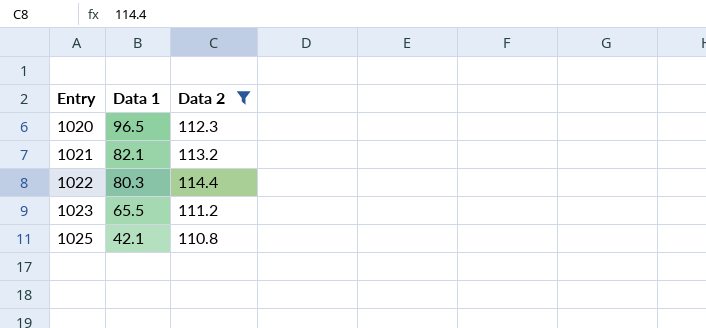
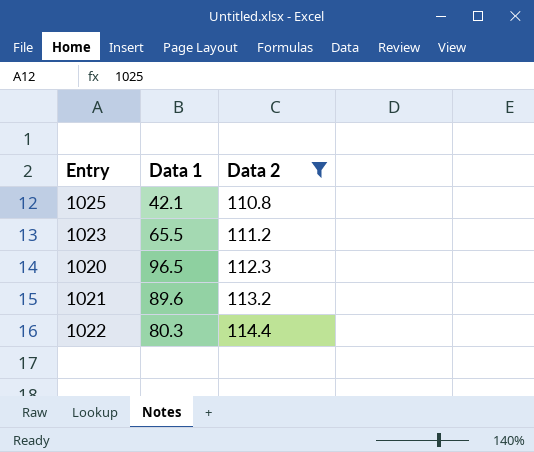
row order: Entry ascending -> Data 2 ascending
1021 | Data 1: 82.1 -> 89.6

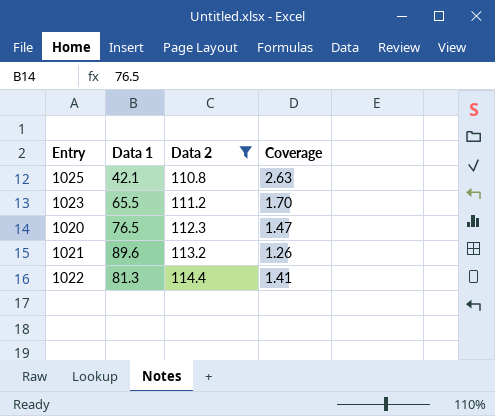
column Coverage | formula: none -> [Data 2] / [Data 1]
1020 | Data 1: 96.5 -> 76.5
1022 | Data 1: 80.3 -> 81.3

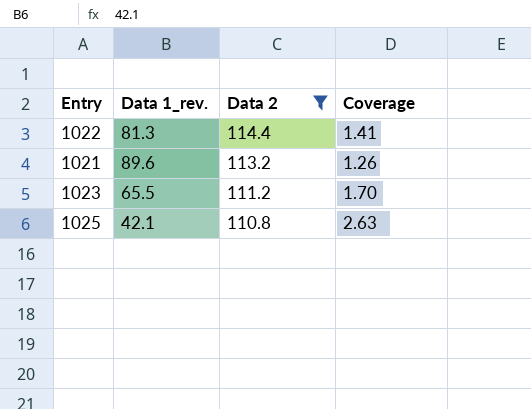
row order: Data 2 ascending -> Data 2 descending
column name: Data 1 -> Data 1_rev.
row 1020: 76.5 | 112.3 | 1.47 -> none

